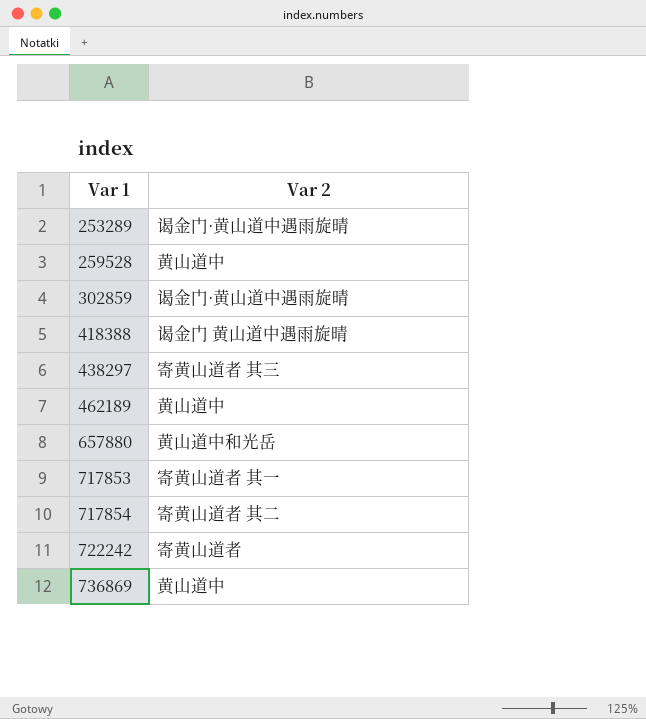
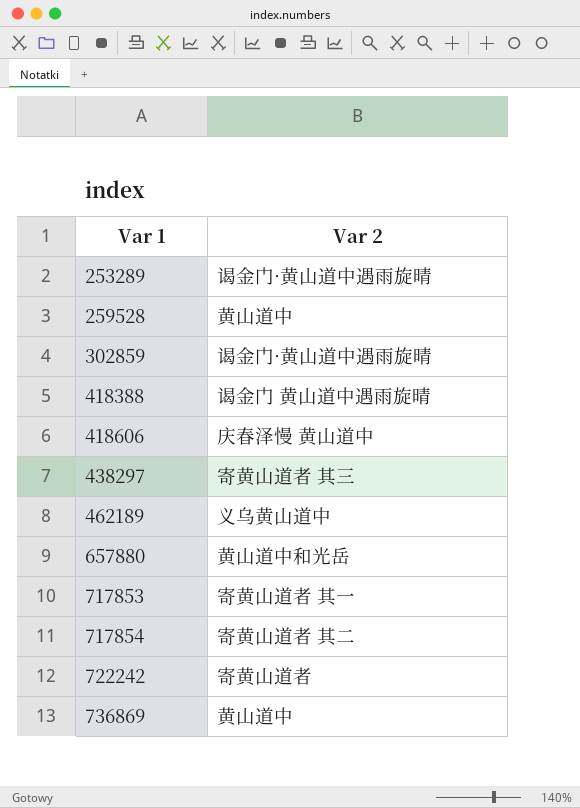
row 418606: none -> 庆春泽慢 黄山道中
462189 | Var 2: 黄山道中 -> 义乌黄山道中

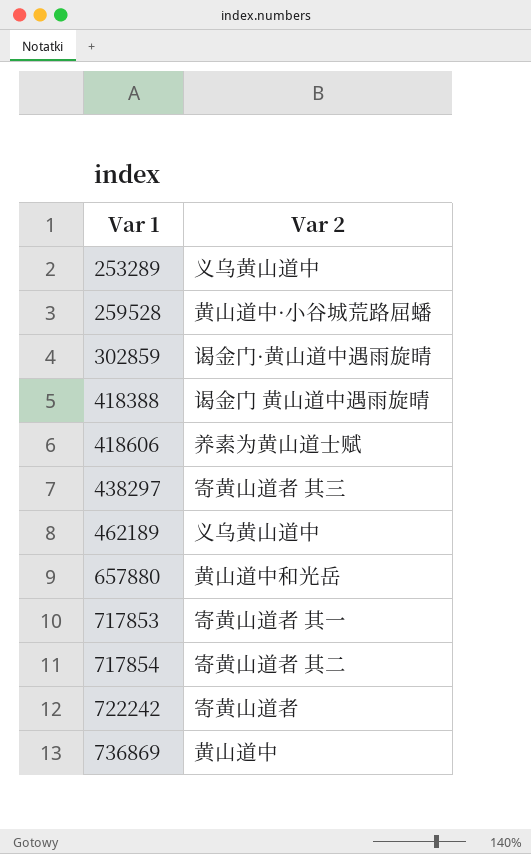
253289 | Var 2: 谒金门·黄山道中遇雨旋晴 -> 义乌黄山道中
259528 | Var 2: 黄山道中 -> 黄山道中·小谷城荒路屈蟠
418606 | Var 2: 庆春泽慢 黄山道中 -> 养素为黄山道士赋

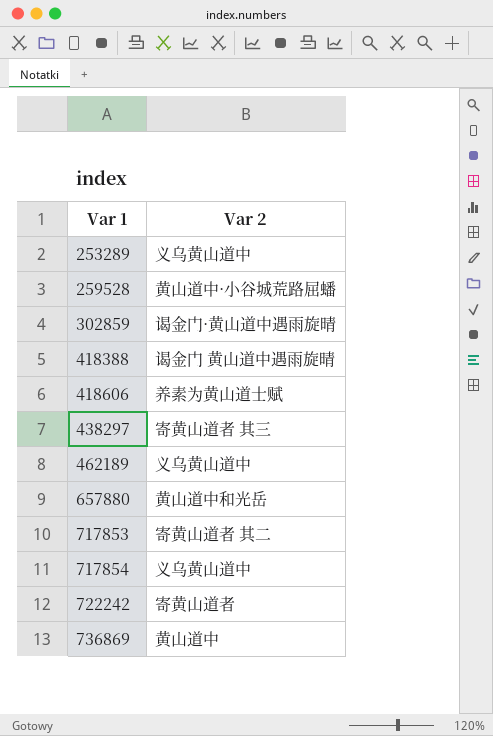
717853 | Var 2: 寄黄山道者 其一 -> 寄黄山道者 其二
717854 | Var 2: 寄黄山道者 其二 -> 义乌黄山道中

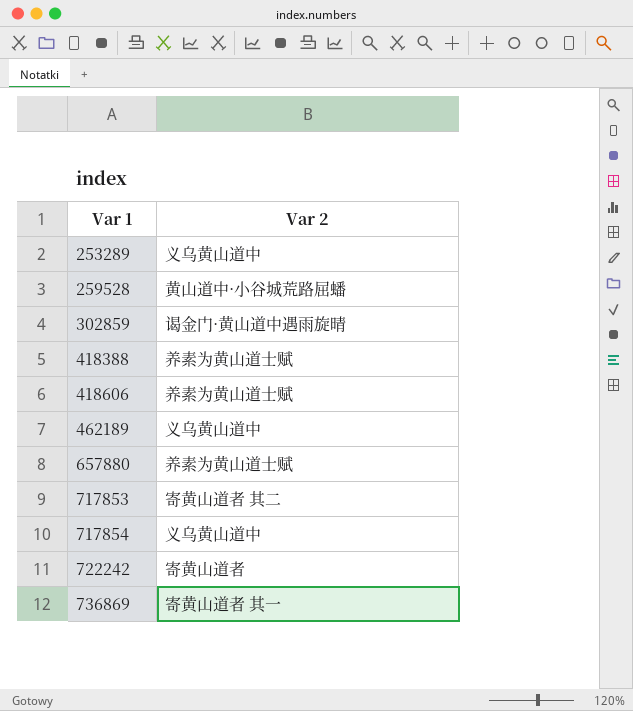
row 438297: 寄黄山道者 其三 -> none
418388 | Var 2: 谒金门 黄山道中遇雨旋晴 -> 养素为黄山道士赋
657880 | Var 2: 黄山道中和光岳 -> 养素为黄山道士赋
736869 | Var 2: 黄山道中 -> 寄黄山道者 其一

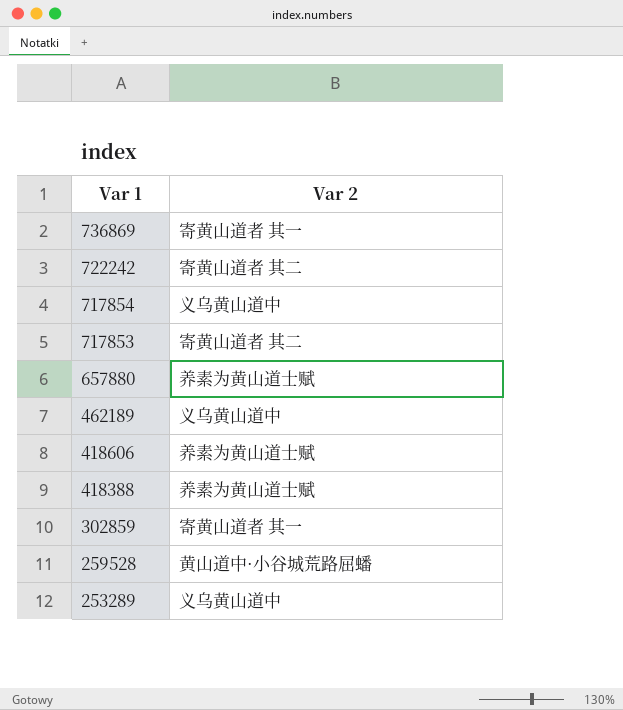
row order: Var 1 ascending -> Var 1 descending
722242 | Var 2: 寄黄山道者 -> 寄黄山道者 其二
302859 | Var 2: 谒金门·黄山道中遇雨旋晴 -> 寄黄山道者 其一

